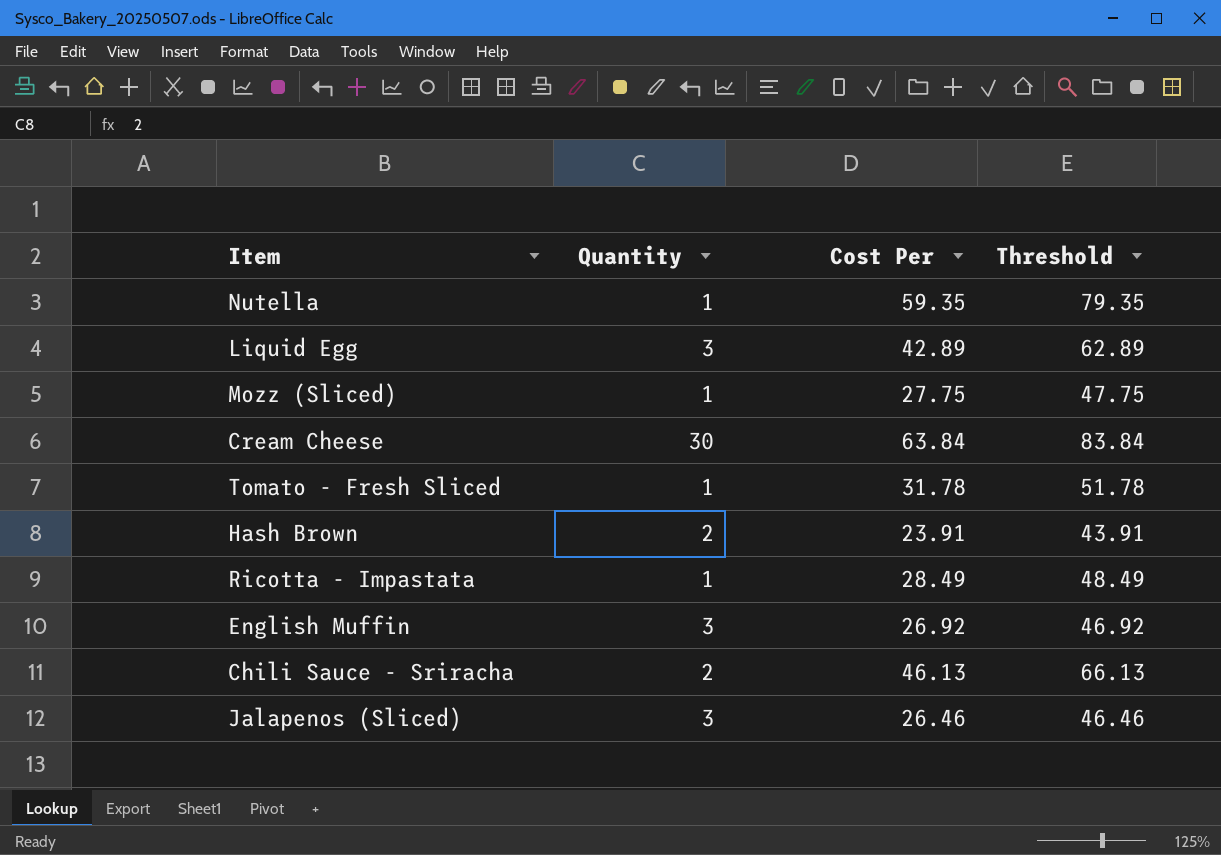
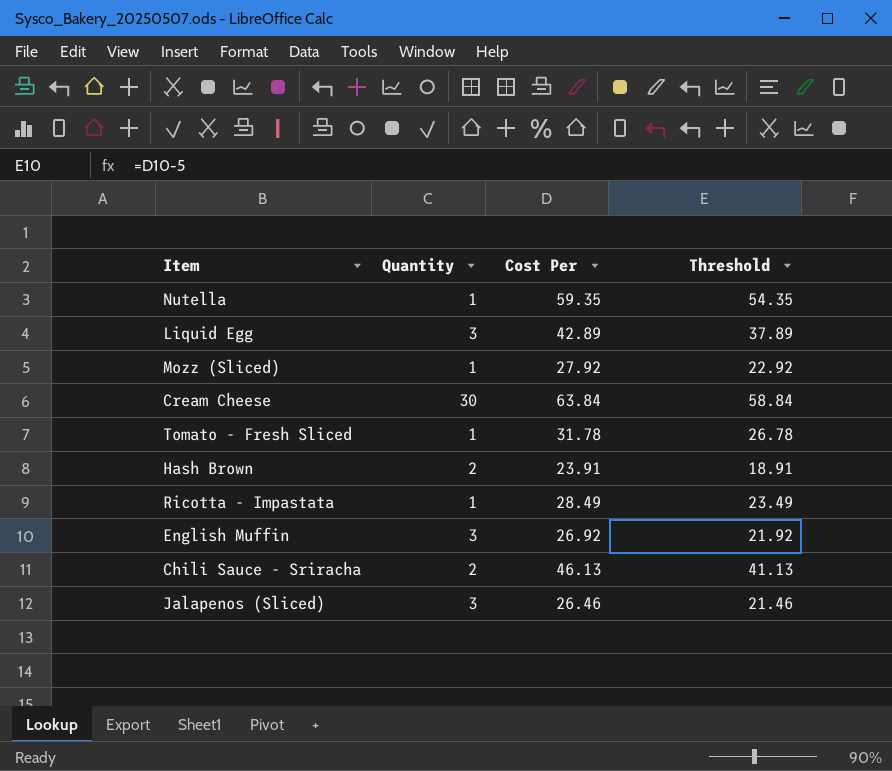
column Threshold | formula: [Cost Per] + 20 -> [Cost Per] - 5
Mozz (Sliced) | Cost Per: 27.75 -> 27.92

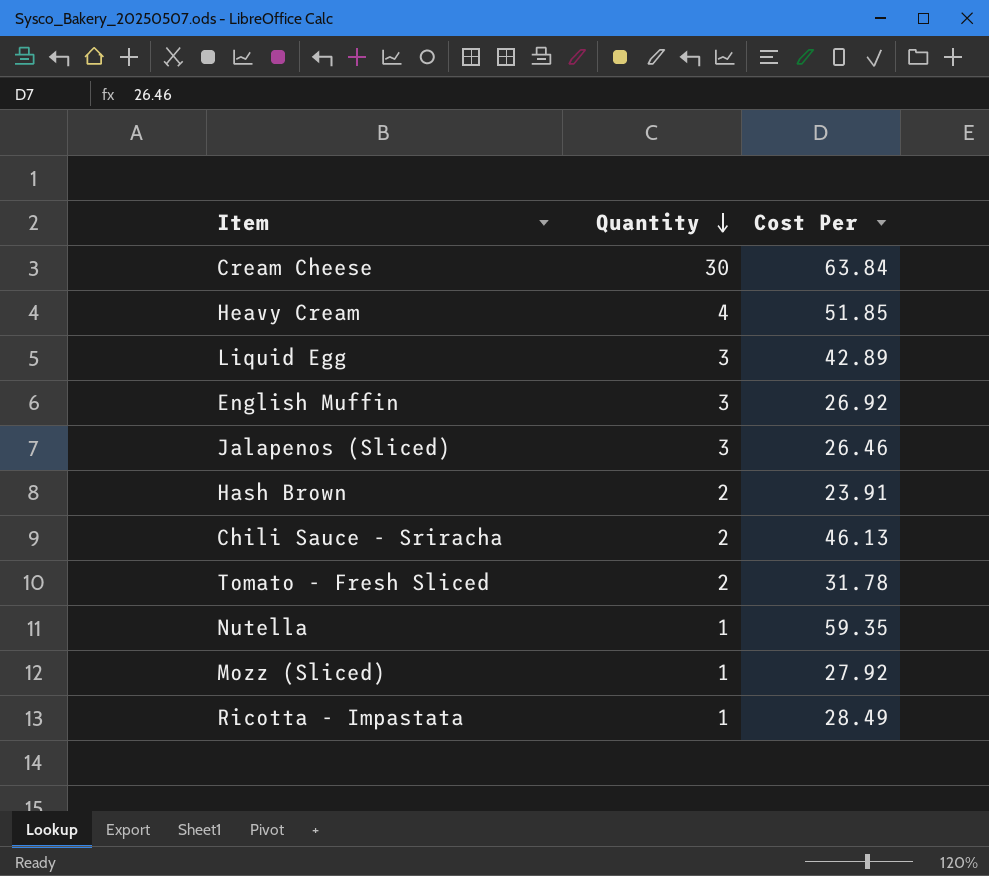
row order: none -> Quantity descending
column Threshold | formula: [Cost Per] - 5 -> none
row Heavy Cream: none -> 4 | 51.85
Tomato - Fresh Sliced | Quantity: 1 -> 2

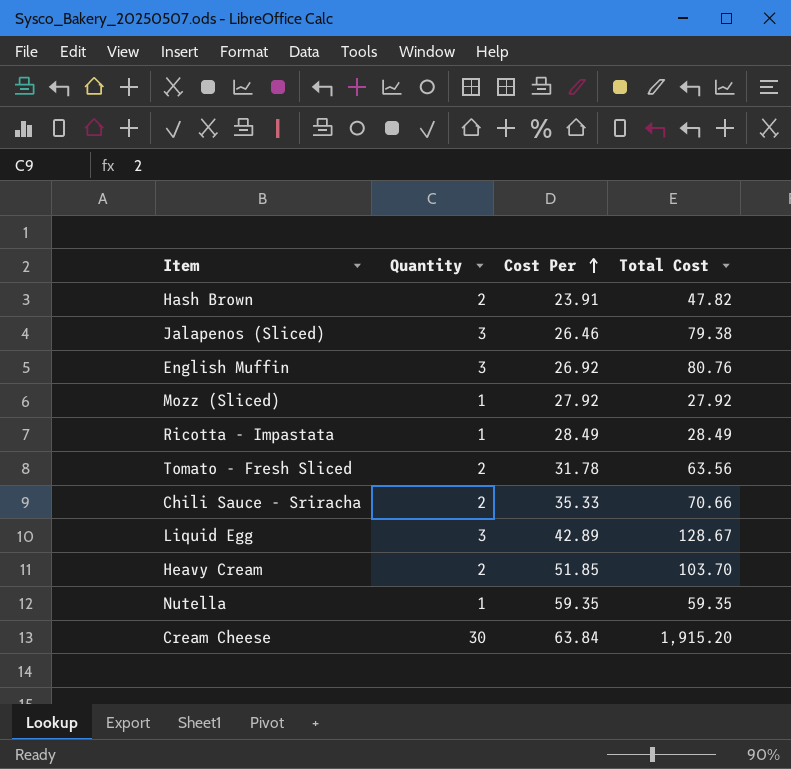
row order: Quantity descending -> Cost Per ascending
column Total Cost | formula: none -> [Quantity] * [Cost Per]
Chili Sauce - Sriracha | Cost Per: 46.13 -> 35.33
Heavy Cream | Quantity: 4 -> 2

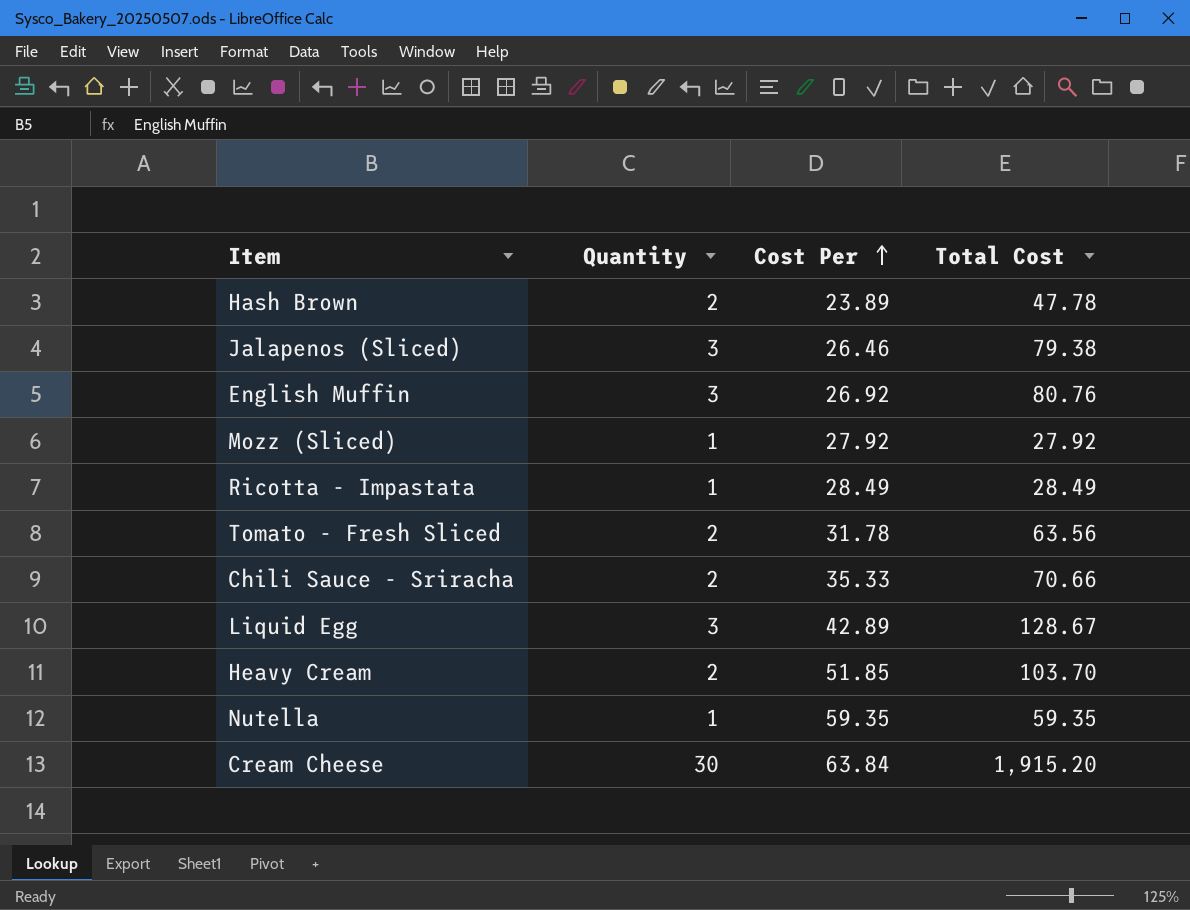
Hash Brown | Cost Per: 23.91 -> 23.89
Hash Brown | Total Cost: 47.82 -> 47.78

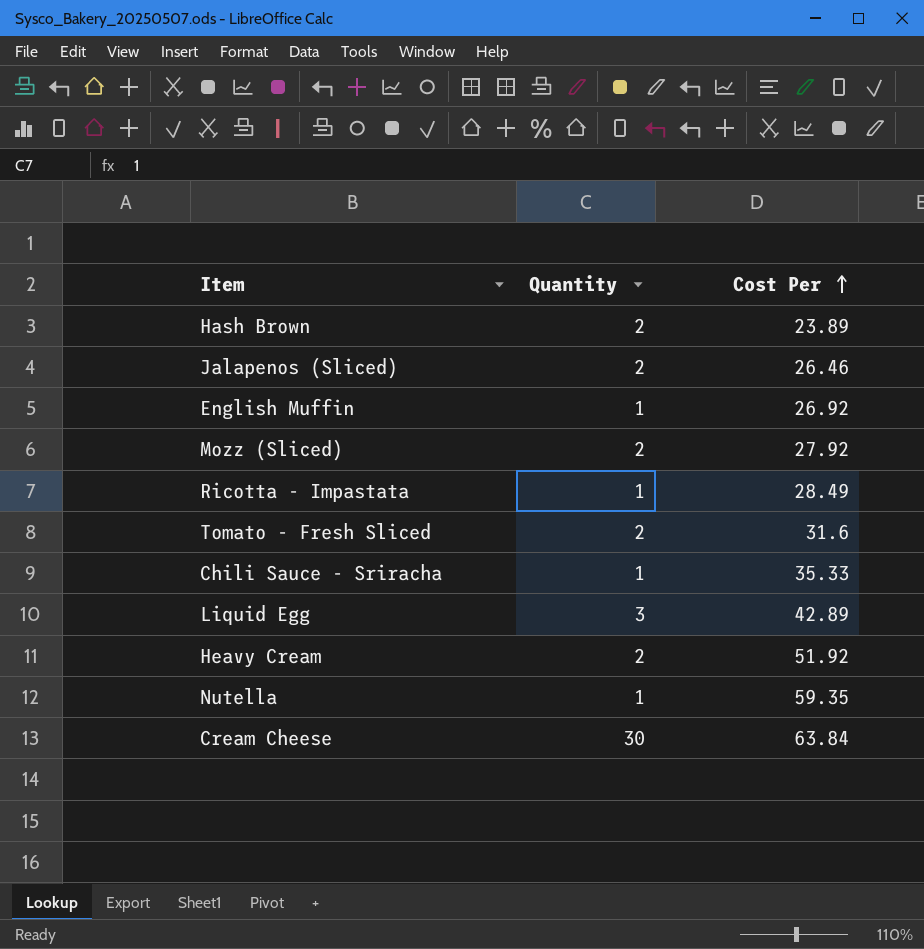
column Total Cost | formula: [Quantity] * [Cost Per] -> none
Jalapenos (Sliced) | Quantity: 3 -> 2
English Muffin | Quantity: 3 -> 1
Mozz (Sliced) | Quantity: 1 -> 2
Tomato - Fresh Sliced | Cost Per: 31.78 -> 31.6
Chili Sauce - Sriracha | Quantity: 2 -> 1
Heavy Cream | Cost Per: 51.85 -> 51.92

